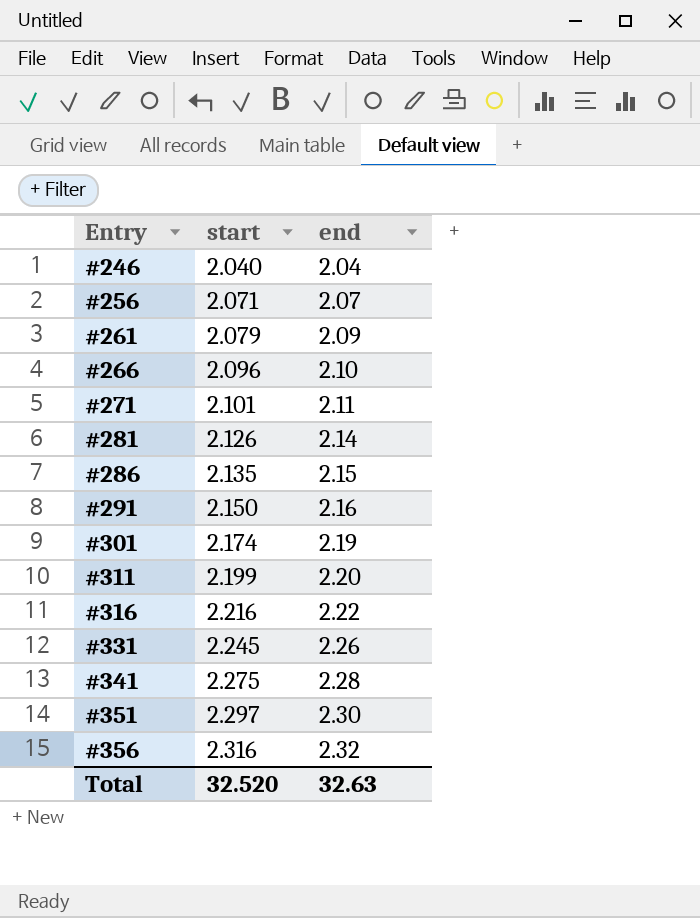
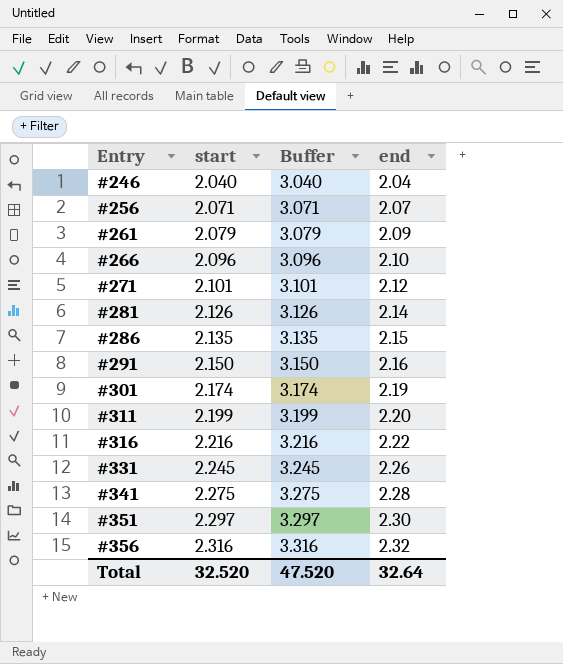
column Buffer | formula: none -> [start] + 1
#271 | end: 2.11 -> 2.12
Total | end: 32.63 -> 32.64

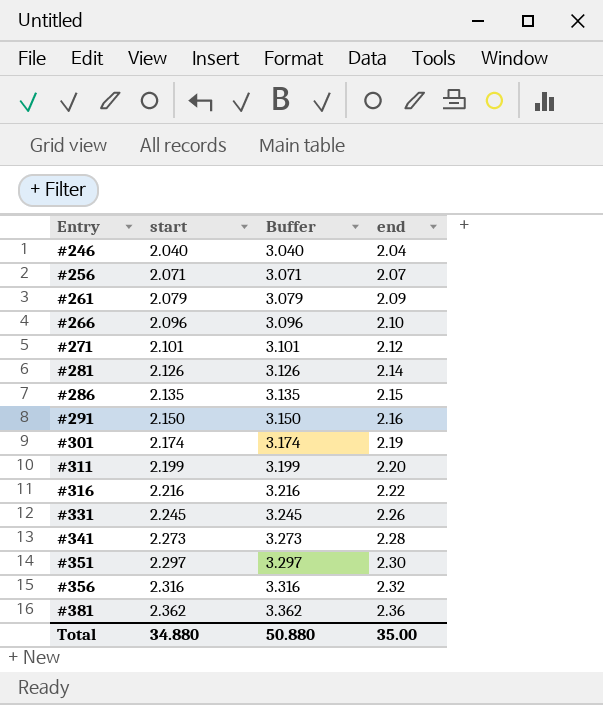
#341 | start: 2.275 -> 2.273
#341 | Buffer: 3.275 -> 3.273
row #381: none -> 2.362 | 3.362 | 2.36
Total | start: 32.520 -> 34.880
Total | Buffer: 47.520 -> 50.880
Total | end: 32.64 -> 35.00

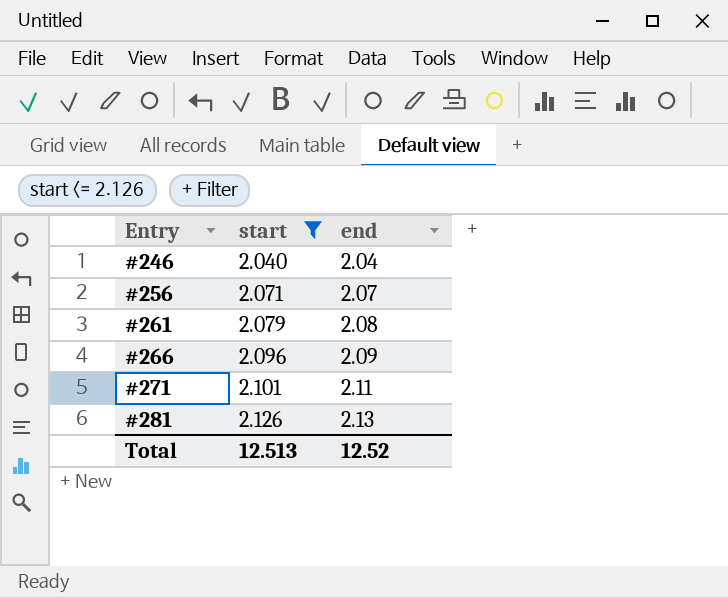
filter: none -> start <= 2.126
column Buffer | formula: [start] + 1 -> none
#261 | end: 2.09 -> 2.08
#266 | end: 2.10 -> 2.09
#271 | end: 2.12 -> 2.11
#281 | end: 2.14 -> 2.13
Total | start: 34.880 -> 12.513
Total | end: 35.00 -> 12.52

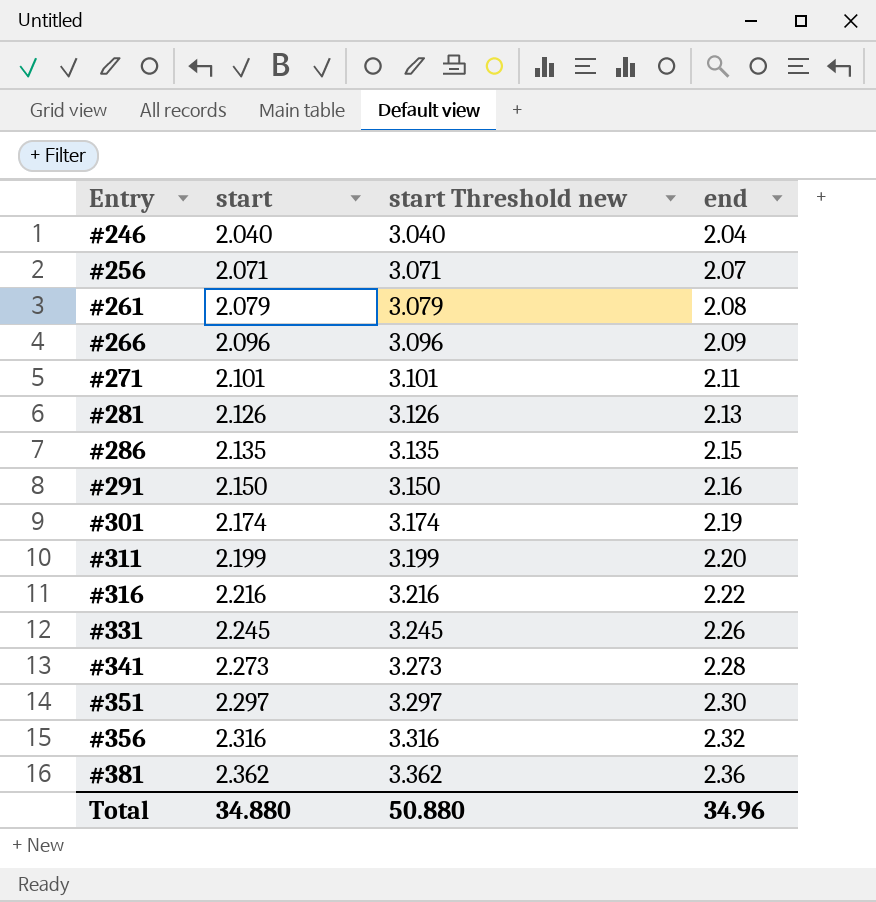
filter: start <= 2.126 -> none
column start Threshold new | formula: none -> [start] + 1
Total | start: 12.513 -> 34.880
Total | end: 12.52 -> 34.96

